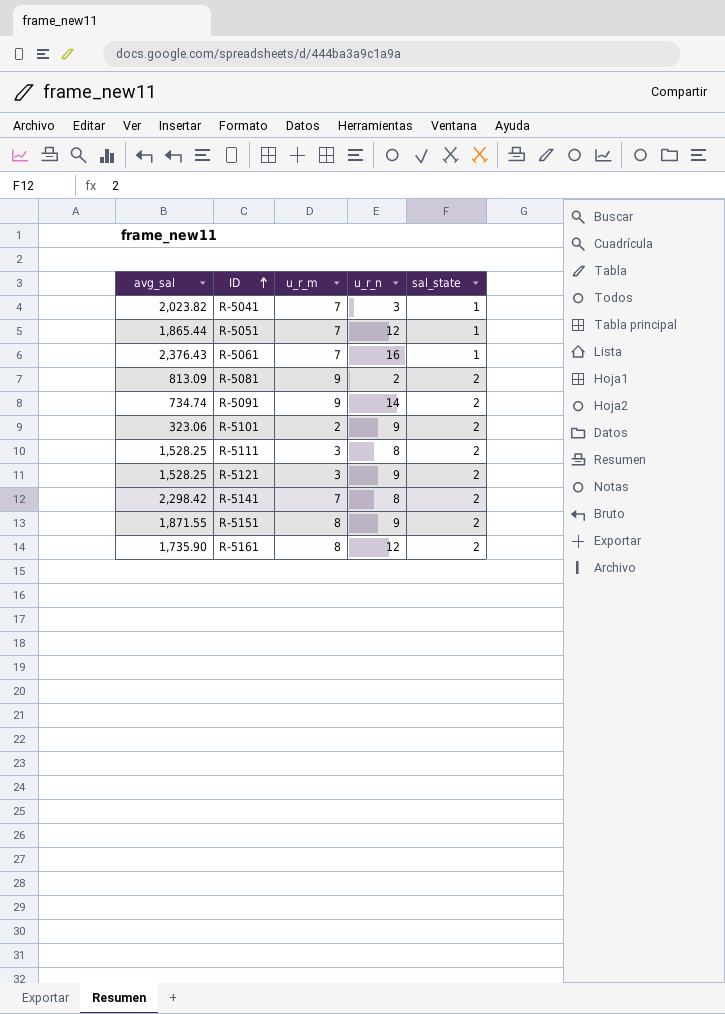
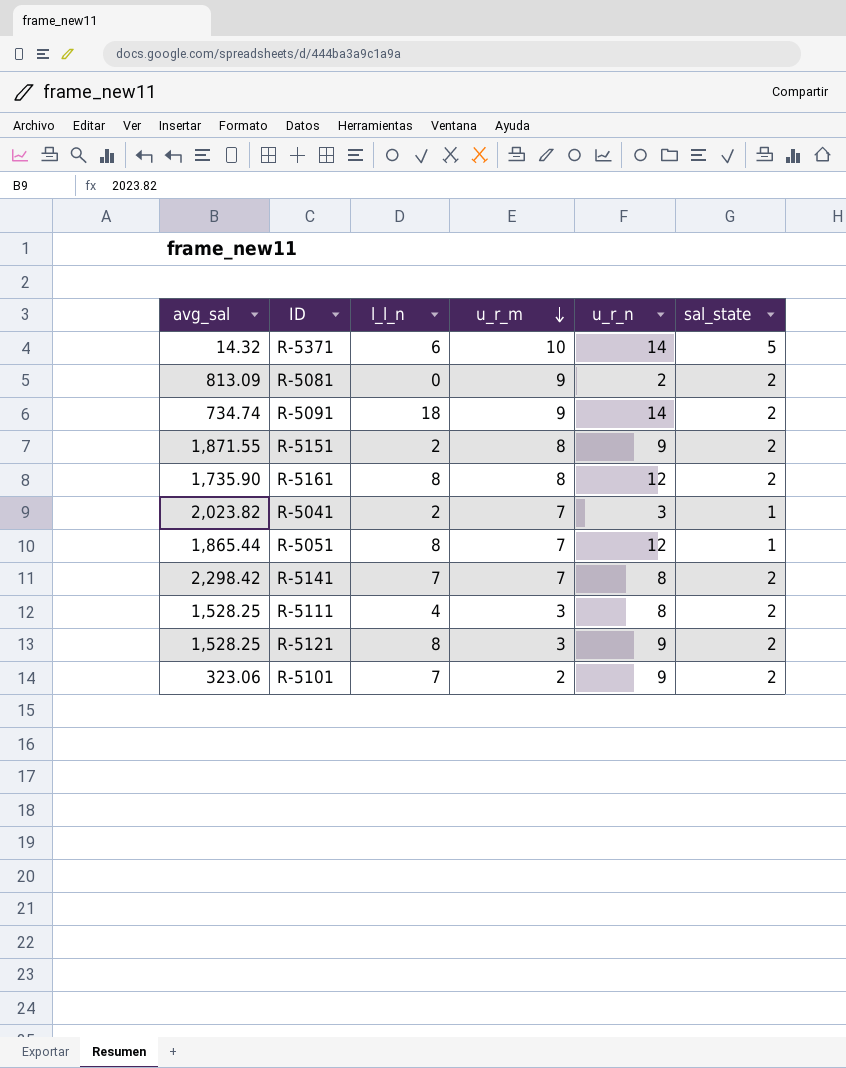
row order: ID ascending -> u_r_m descending
column l_l_n | position: none -> 3
row R-5061: 2,376.43 | 7 | 16 | 1 -> none
row R-5371: none -> 14.32 | 6 | 10 | 14 | 5

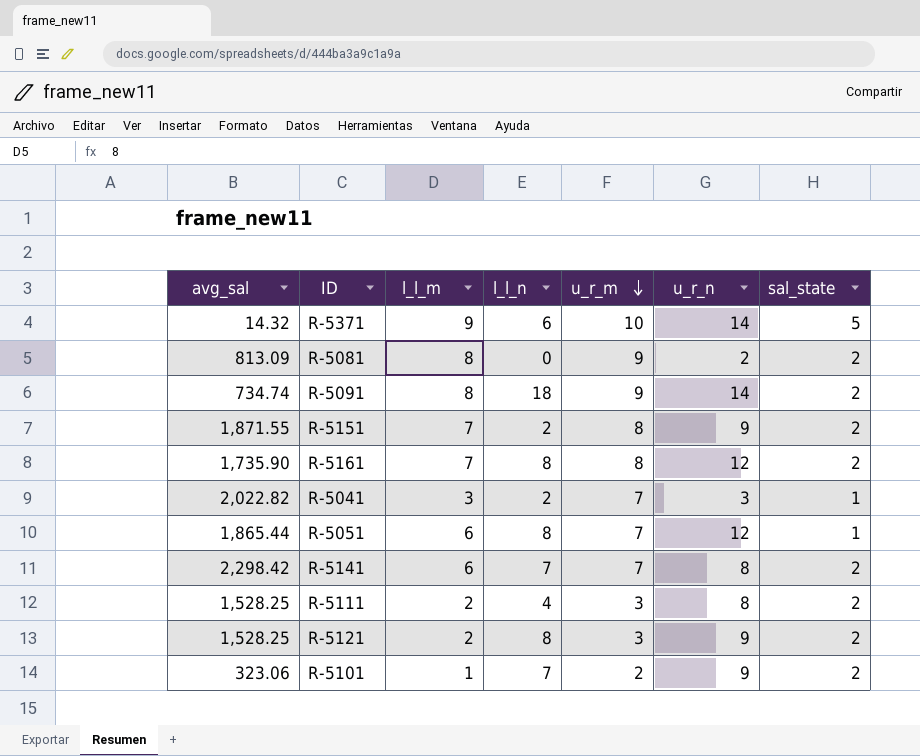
column l_l_m | position: none -> 3
R-5041 | avg_sal: 2,023.82 -> 2,022.82

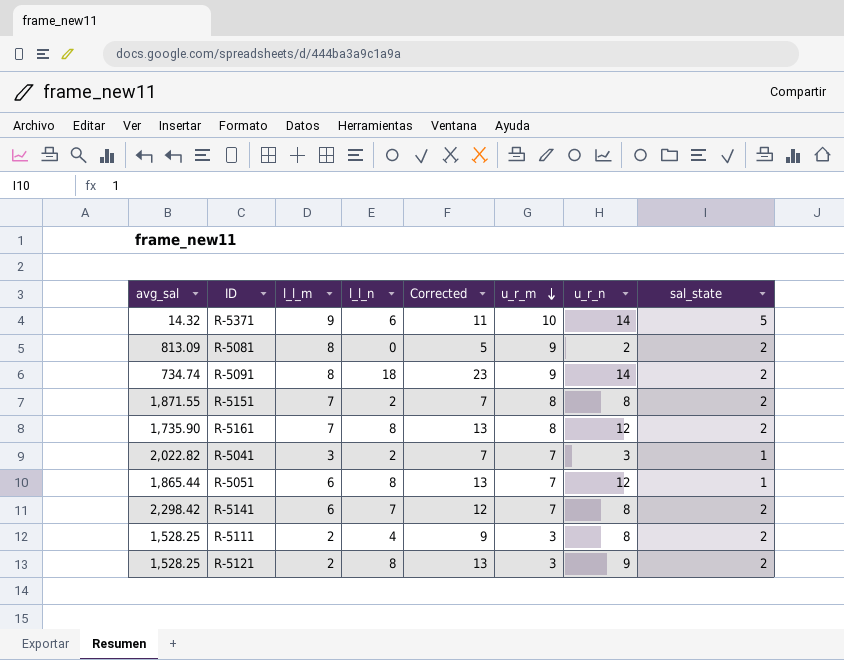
column Corrected | formula: none -> [l_l_n] + 5
row R-5101: 323.06 | 1 | 7 | 2 | 9 | 2 -> none
R-5151 | u_r_n: 9 -> 8

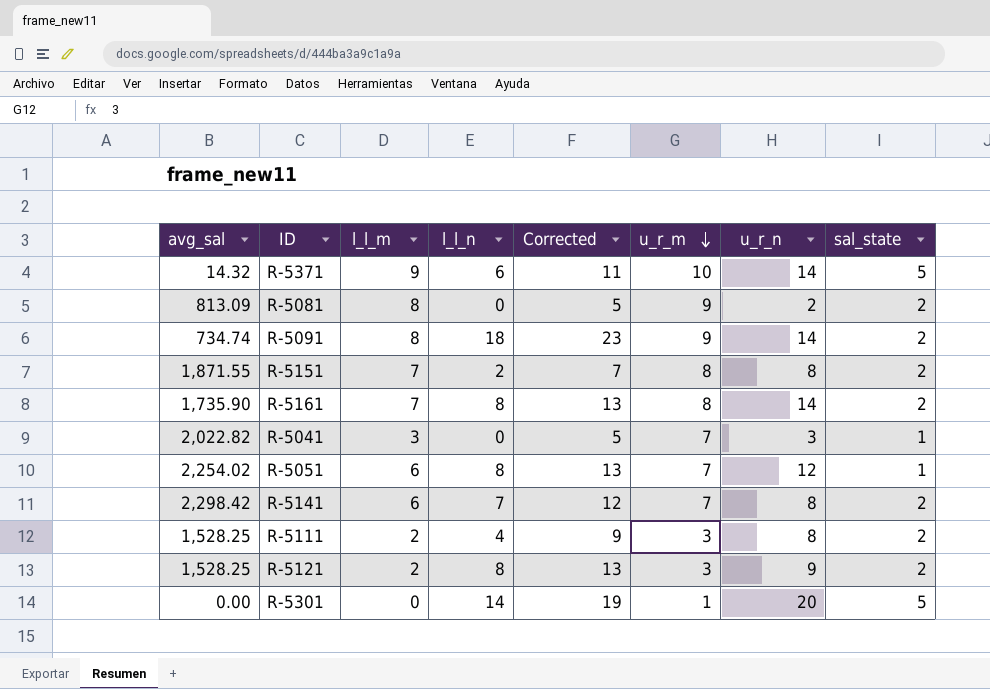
R-5161 | u_r_n: 12 -> 14
R-5041 | l_l_n: 2 -> 0
R-5041 | Corrected: 7 -> 5
R-5051 | avg_sal: 1,865.44 -> 2,254.02
row R-5301: none -> 0.00 | 0 | 14 | 19 | 1 | 20 | 5

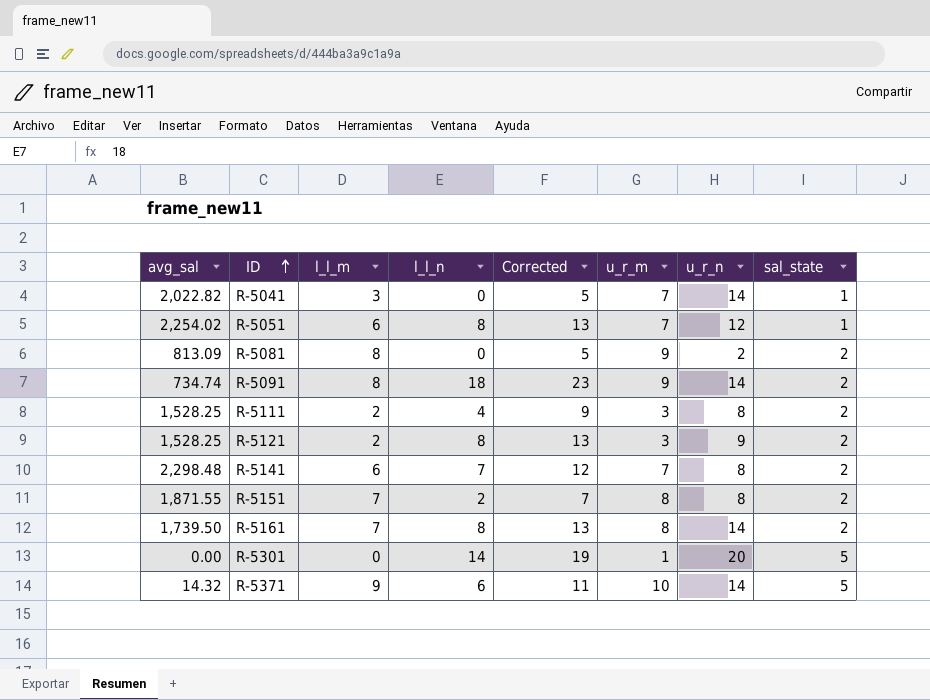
row order: u_r_m descending -> ID ascending
R-5041 | u_r_n: 3 -> 14
R-5141 | avg_sal: 2,298.42 -> 2,298.48
R-5161 | avg_sal: 1,735.90 -> 1,739.50

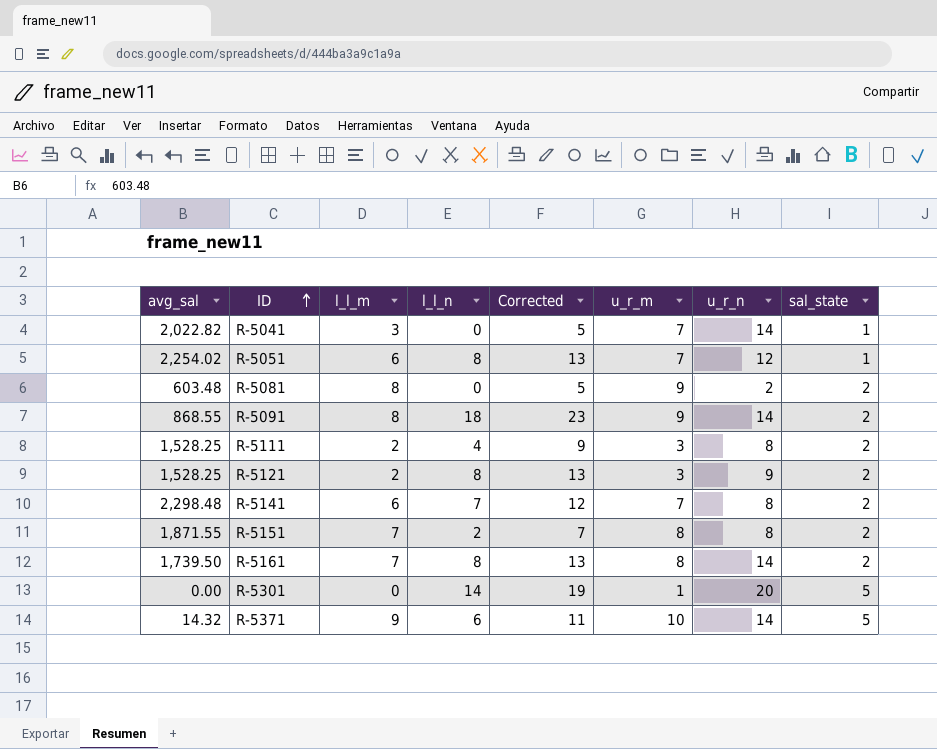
R-5081 | avg_sal: 813.09 -> 603.48
R-5091 | avg_sal: 734.74 -> 868.55

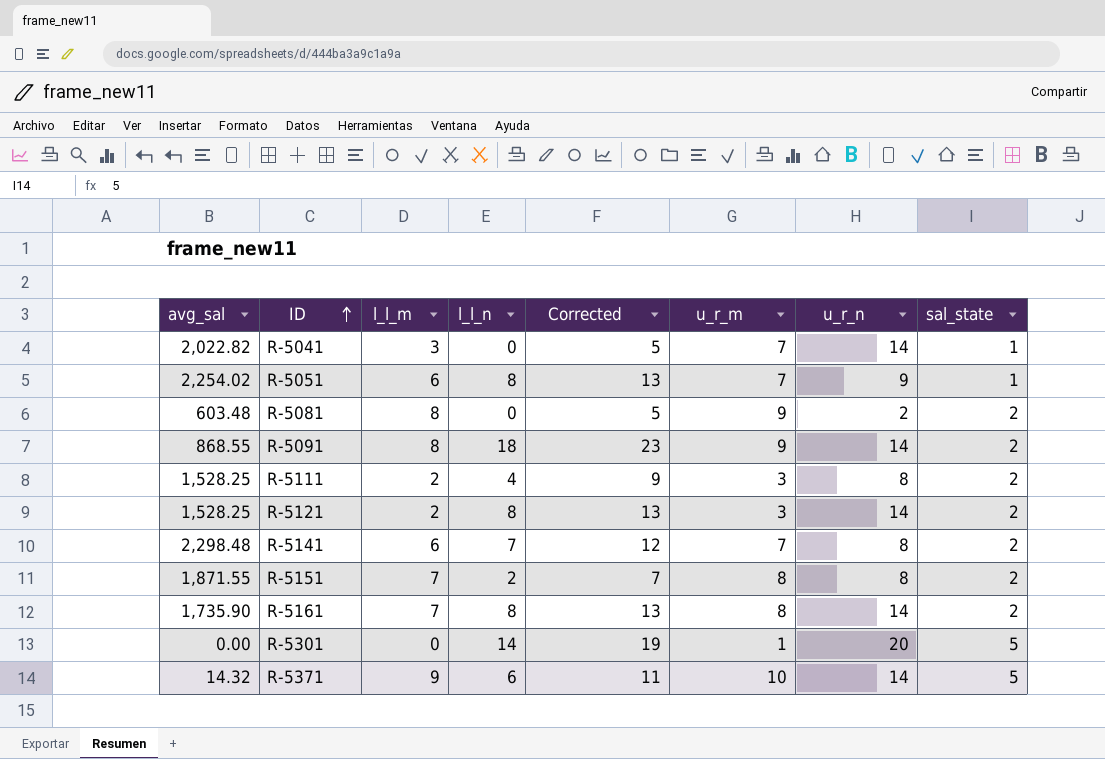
R-5051 | u_r_n: 12 -> 9
R-5121 | u_r_n: 9 -> 14
R-5161 | avg_sal: 1,739.50 -> 1,735.90

